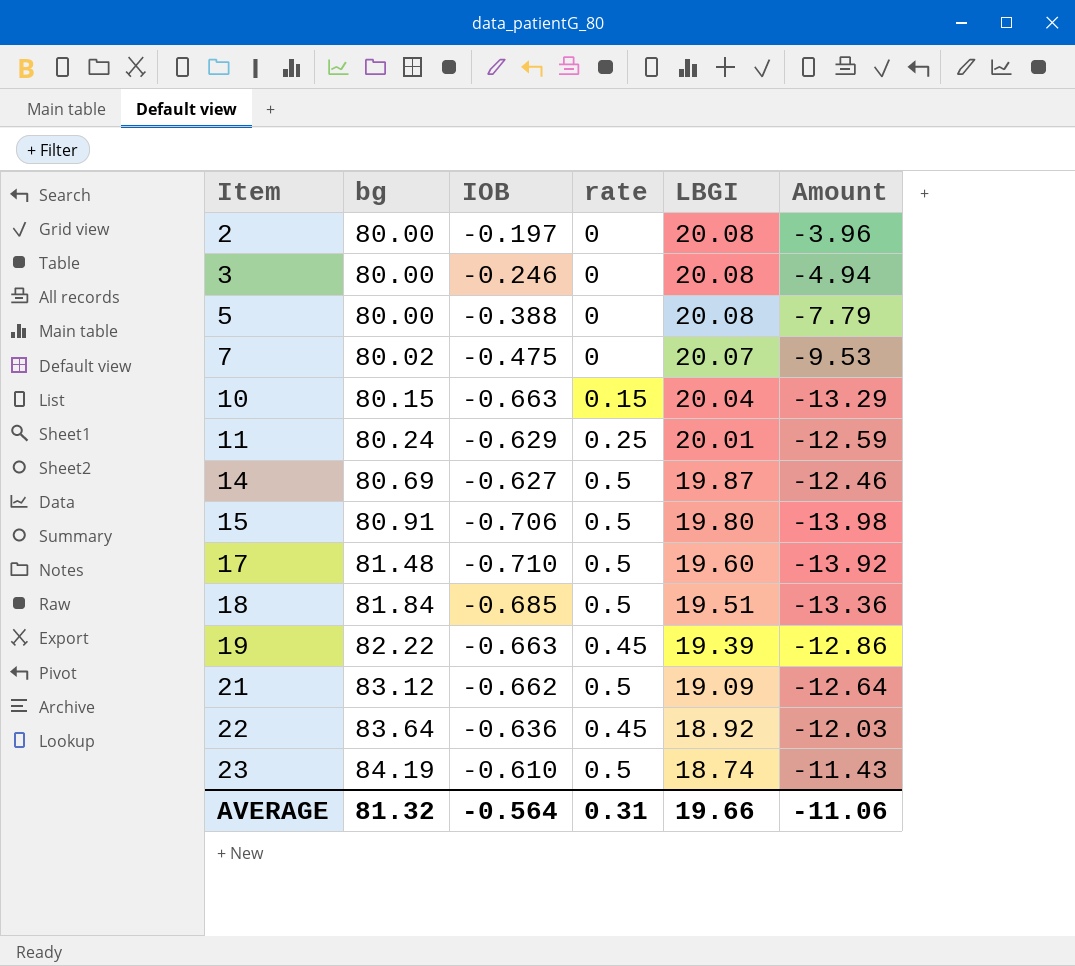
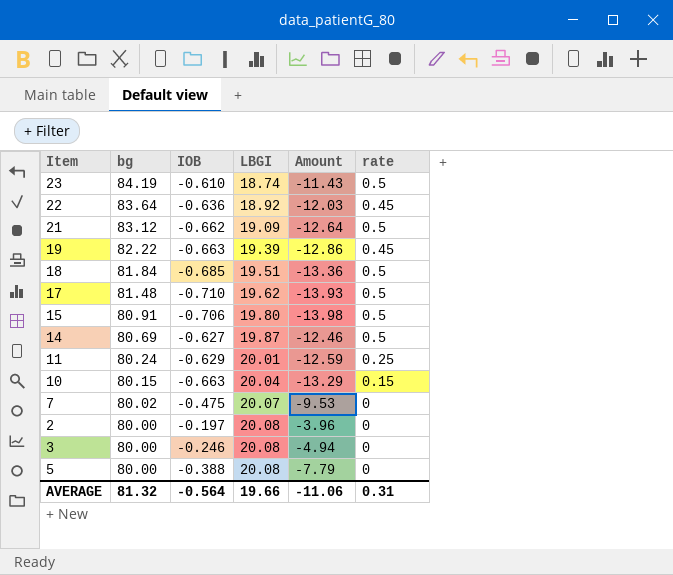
row order: Item ascending -> bg descending
column rate | position: 4 -> 6
17 | LBGI: 19.60 -> 19.62
17 | Amount: -13.92 -> -13.93

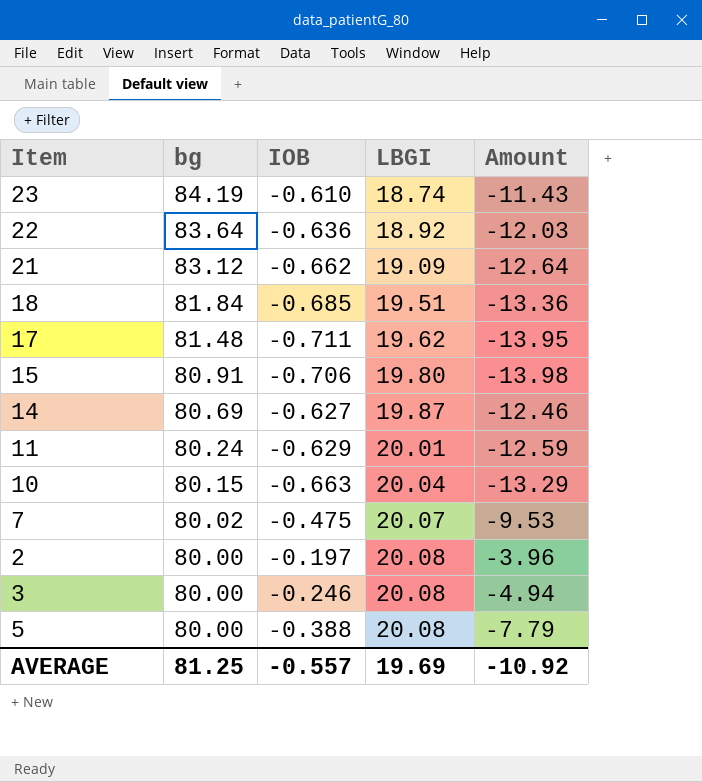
column rate | position: 6 -> none
row 19: 82.22 | -0.663 | 19.39 | -12.86 | 0.45 -> none
17 | IOB: -0.710 -> -0.711
17 | Amount: -13.93 -> -13.95
AVERAGE | bg: 81.32 -> 81.25
AVERAGE | IOB: -0.564 -> -0.557
AVERAGE | LBGI: 19.66 -> 19.69
AVERAGE | Amount: -11.06 -> -10.92

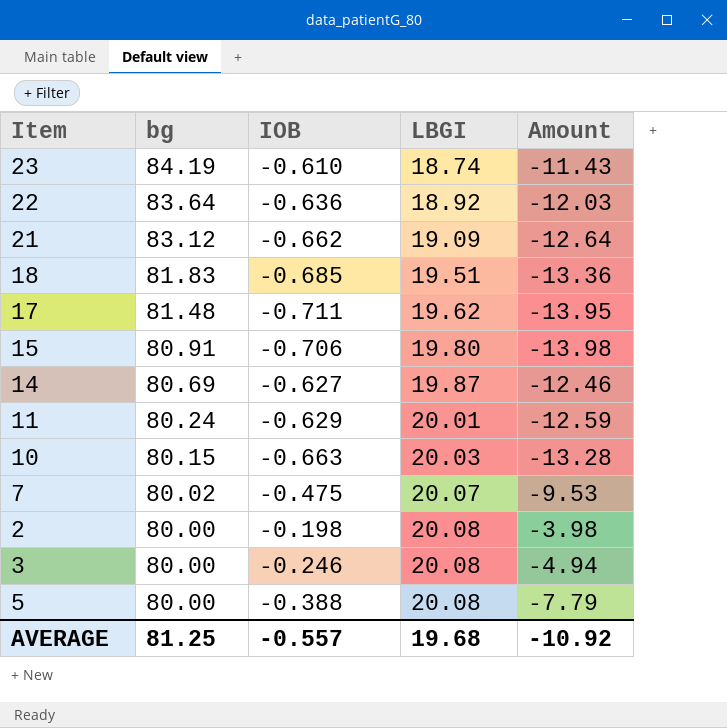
18 | bg: 81.84 -> 81.83
10 | LBGI: 20.04 -> 20.03
10 | Amount: -13.29 -> -13.28
2 | IOB: -0.197 -> -0.198
2 | Amount: -3.96 -> -3.98
AVERAGE | LBGI: 19.69 -> 19.68

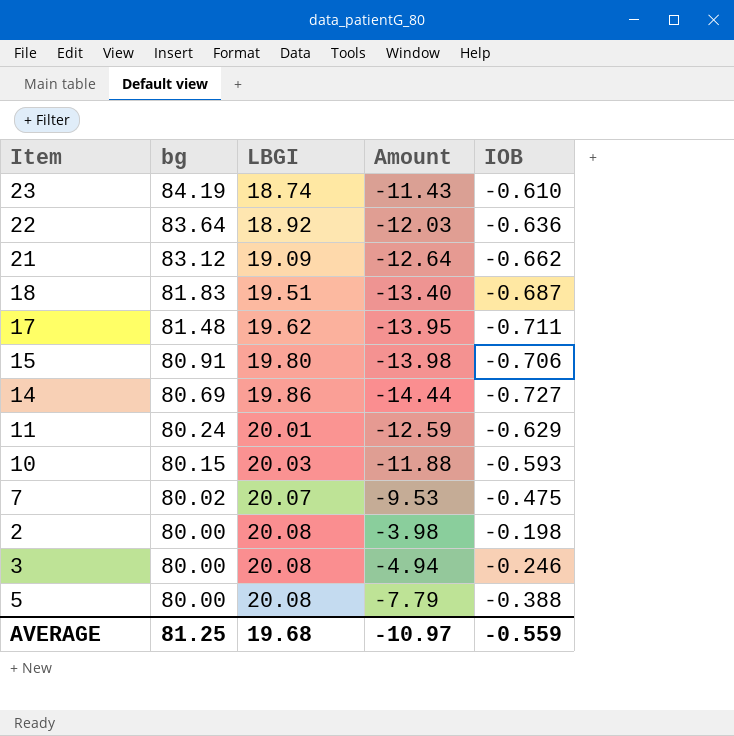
column IOB | position: 3 -> 5
18 | Amount: -13.36 -> -13.40
18 | IOB: -0.685 -> -0.687
14 | LBGI: 19.87 -> 19.86
14 | Amount: -12.46 -> -14.44
14 | IOB: -0.627 -> -0.727
10 | Amount: -13.28 -> -11.88
10 | IOB: -0.663 -> -0.593
AVERAGE | Amount: -10.92 -> -10.97
AVERAGE | IOB: -0.557 -> -0.559

